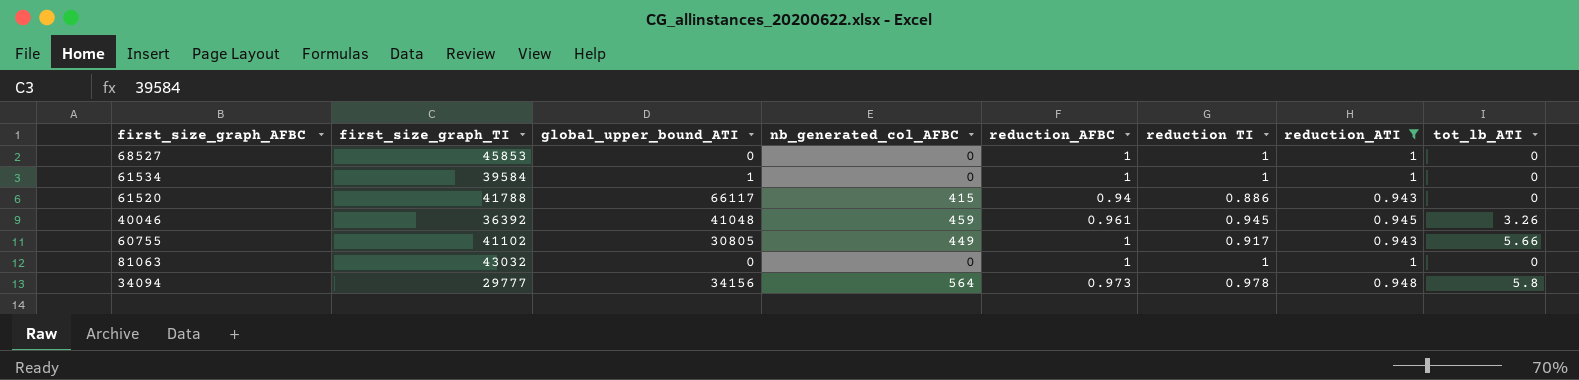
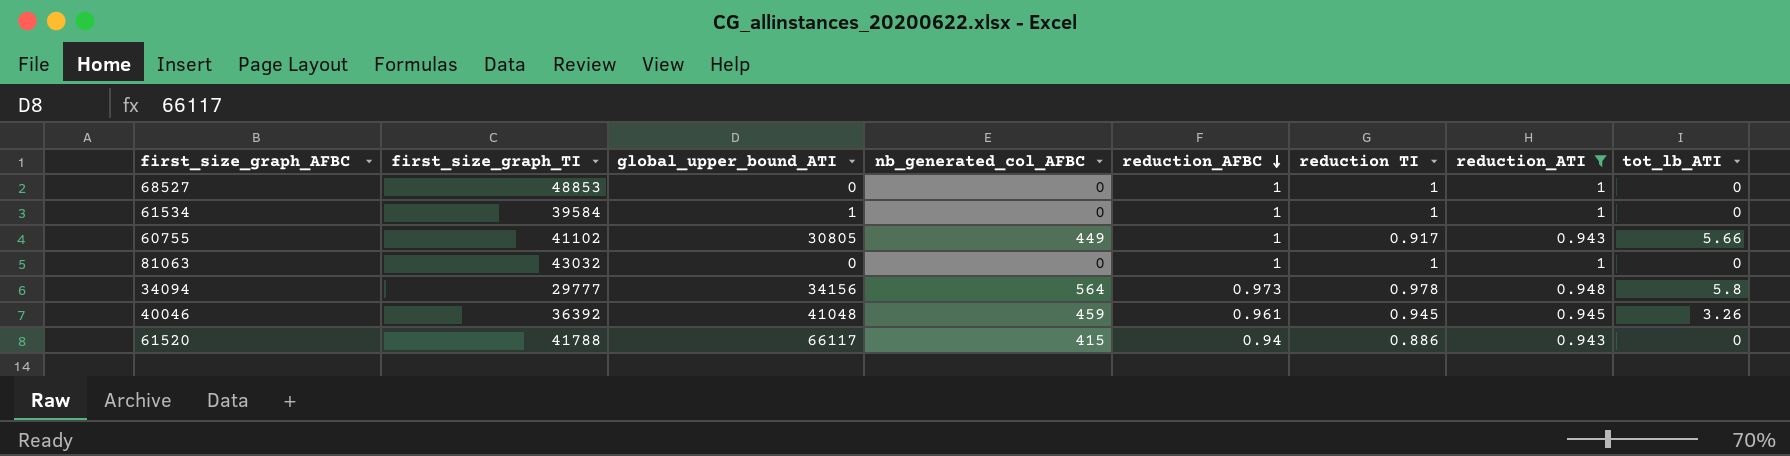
row order: none -> reduction_AFBC descending
68527 | first_size_graph_TI: 45853 -> 48853

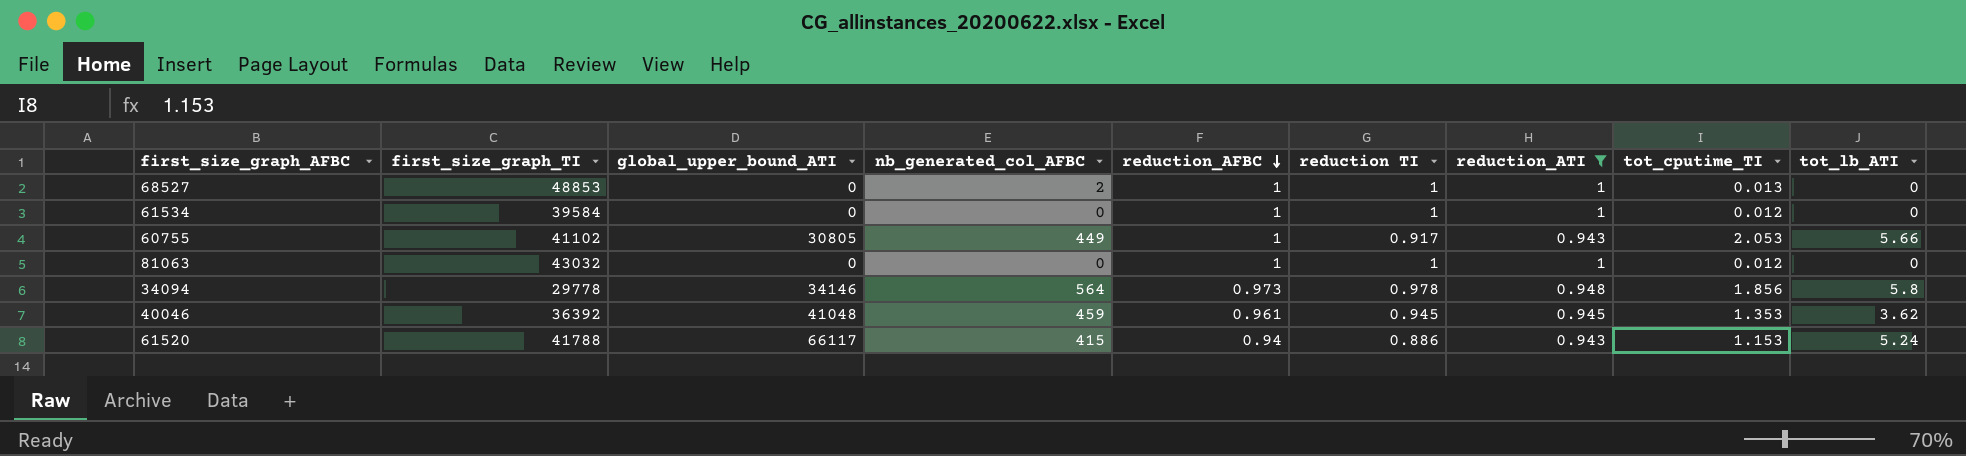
column tot_cputime_TI | position: none -> 8
68527 | nb_generated_col_AFBC: 0 -> 2
61534 | global_upper_bound_ATI: 1 -> 0
34094 | first_size_graph_TI: 29777 -> 29778
34094 | global_upper_bound_ATI: 34156 -> 34146
40046 | tot_lb_ATI: 3.26 -> 3.62
61520 | tot_lb_ATI: 0 -> 5.24

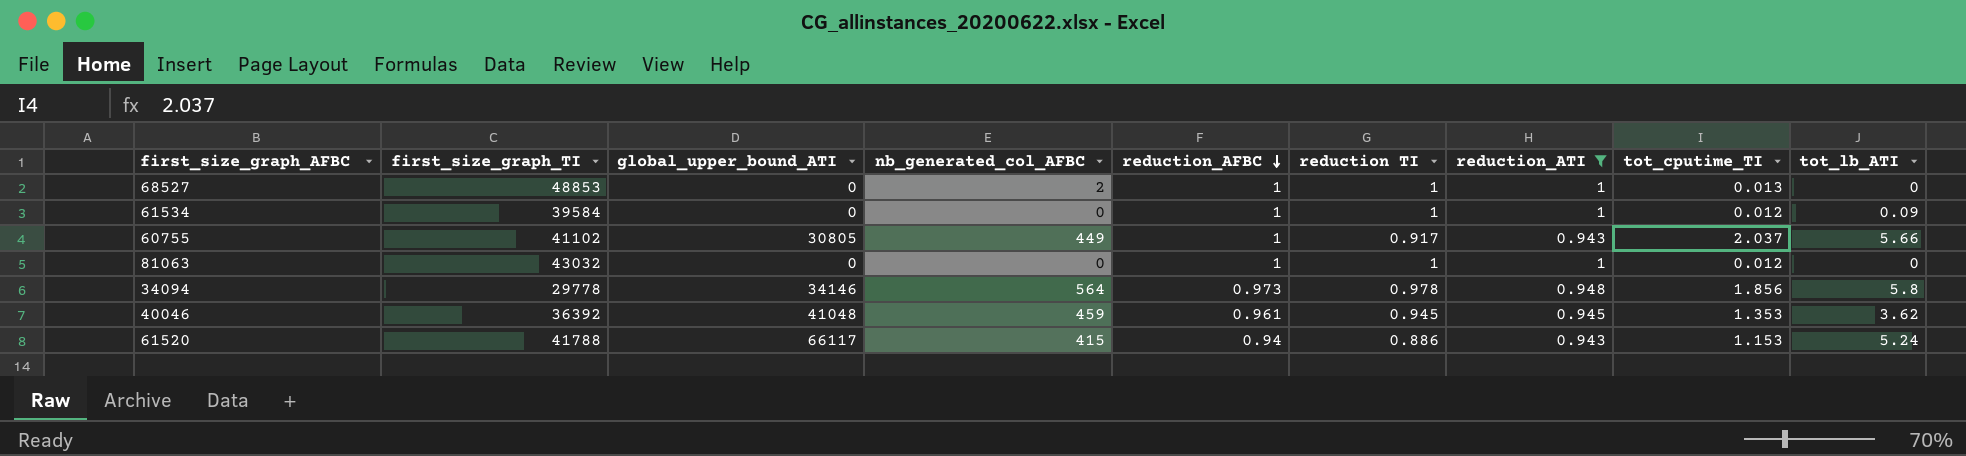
61534 | tot_lb_ATI: 0 -> 0.09
60755 | tot_cputime_TI: 2.053 -> 2.037

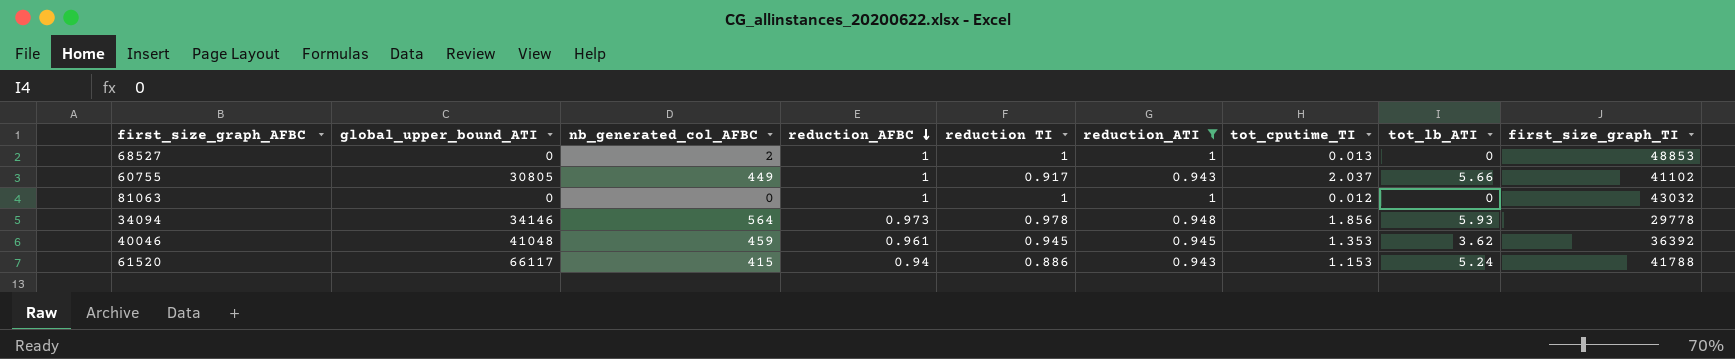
column first_size_graph_TI | position: 2 -> 9
row 61534: 39584 | 0 | 0 | 1 | 1 | 1 | 0.012 | 0.09 -> none
34094 | tot_lb_ATI: 5.8 -> 5.93

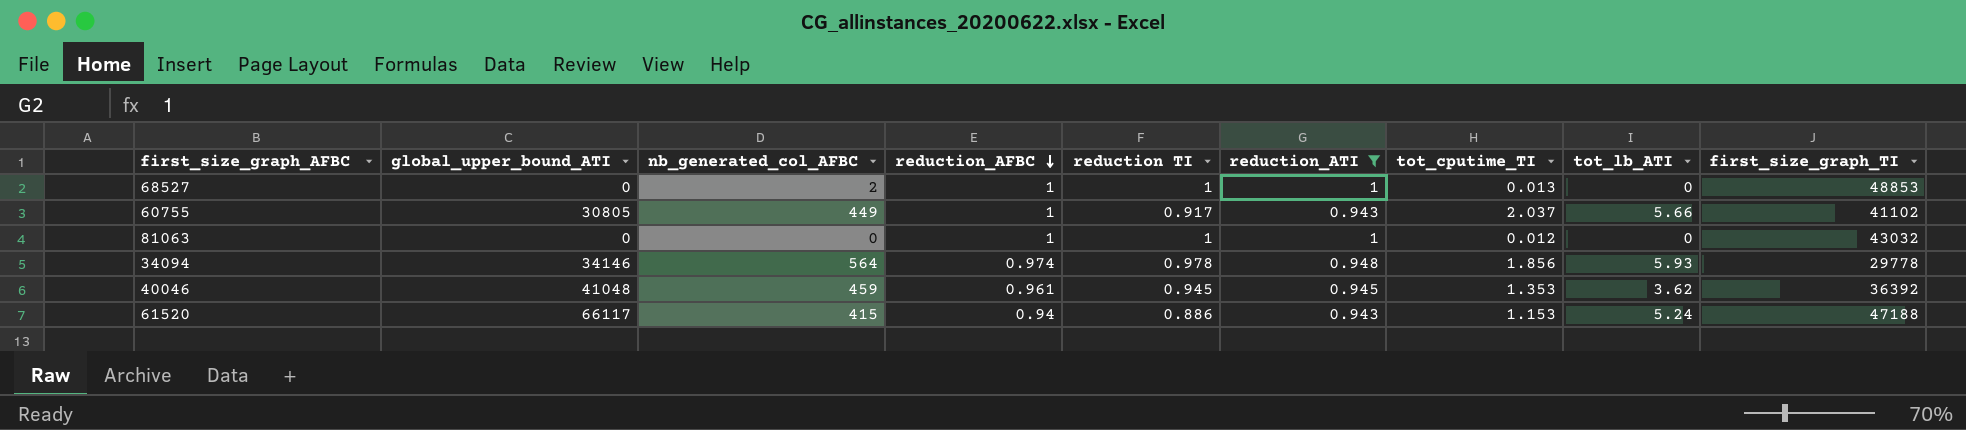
34094 | reduction_AFBC: 0.973 -> 0.974
61520 | first_size_graph_TI: 41788 -> 47188

